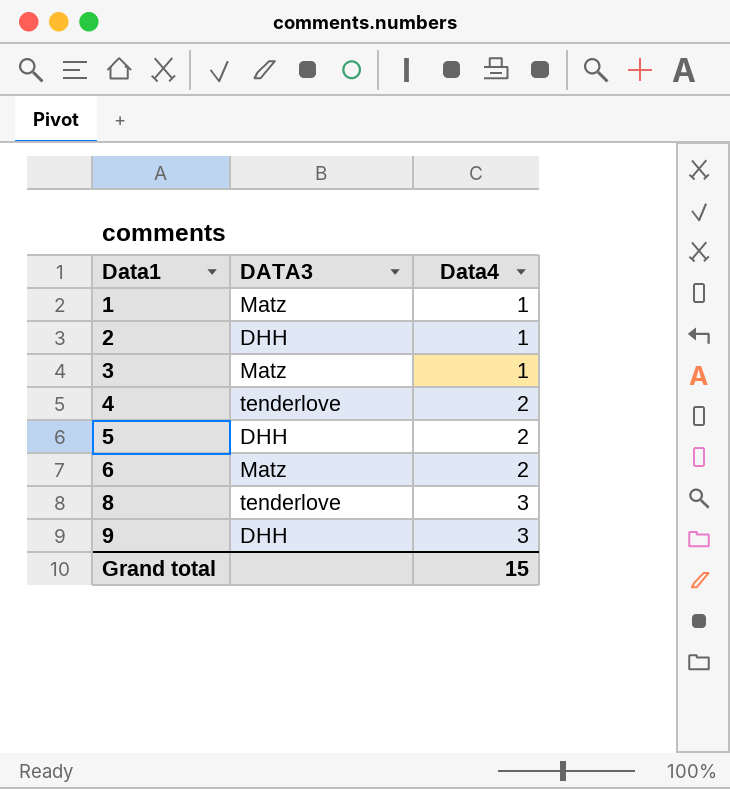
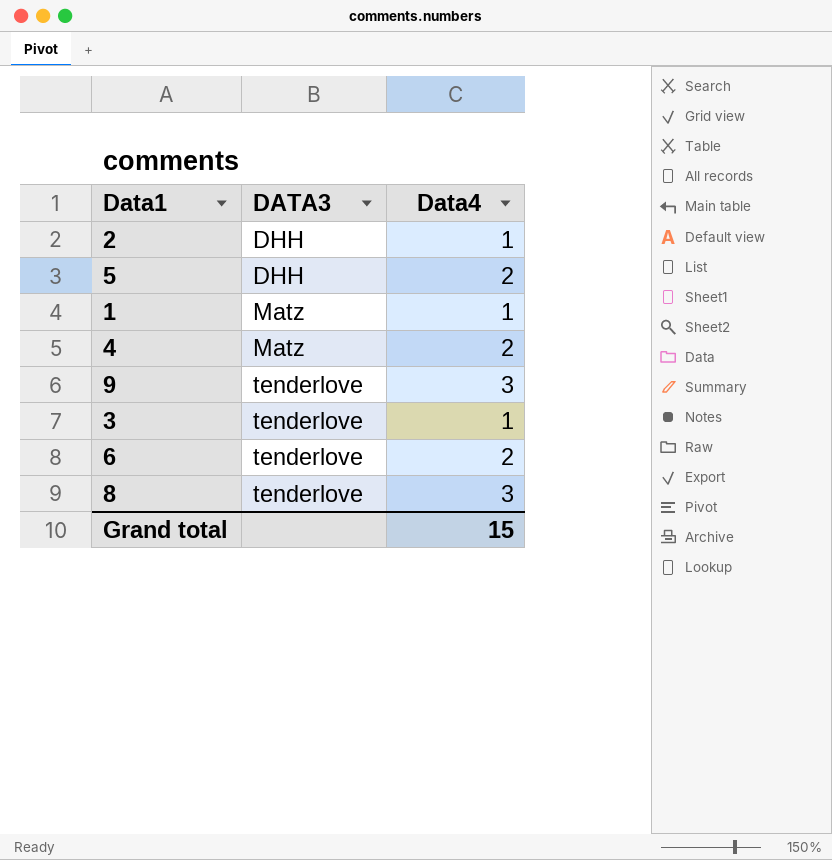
row order: Data1 ascending -> DATA3 ascending
4 | DATA3: tenderlove -> Matz
9 | DATA3: DHH -> tenderlove
3 | DATA3: Matz -> tenderlove
6 | DATA3: Matz -> tenderlove

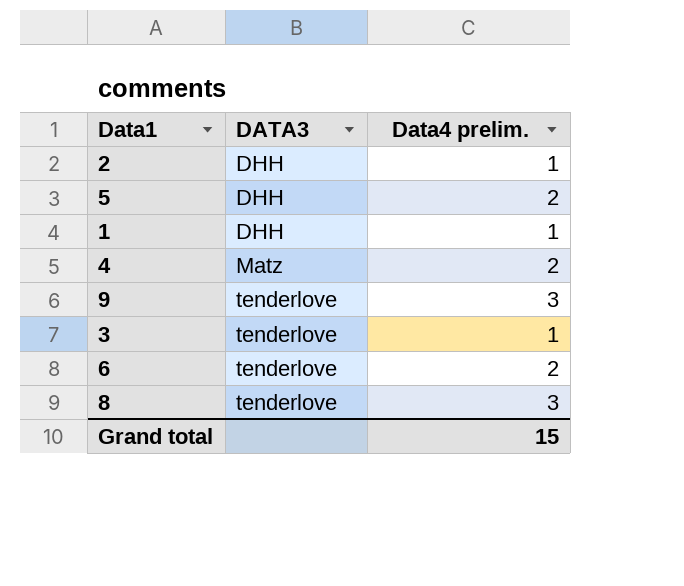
column name: Data4 -> Data4 prelim.
1 | DATA3: Matz -> DHH

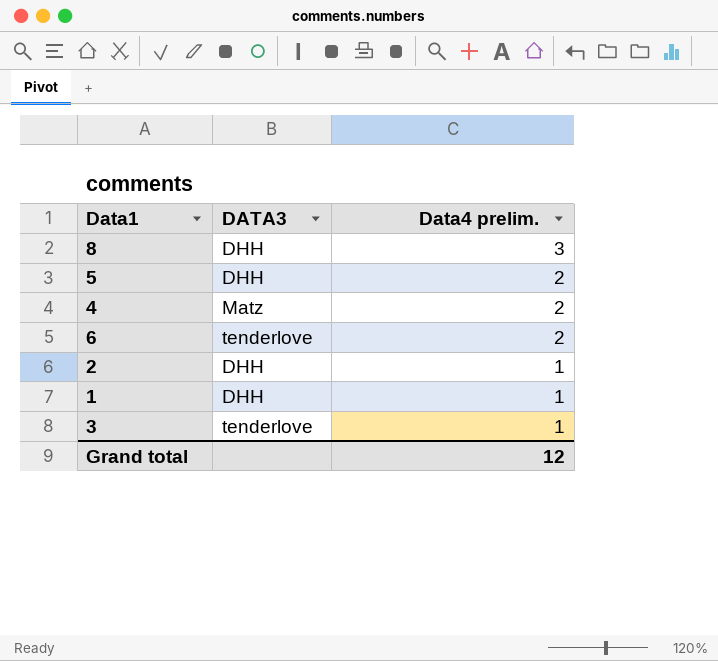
row order: DATA3 ascending -> Data4 prelim. descending
row 9: tenderlove | 3 -> none
8 | DATA3: tenderlove -> DHH
Grand total | Data4 prelim.: 15 -> 12

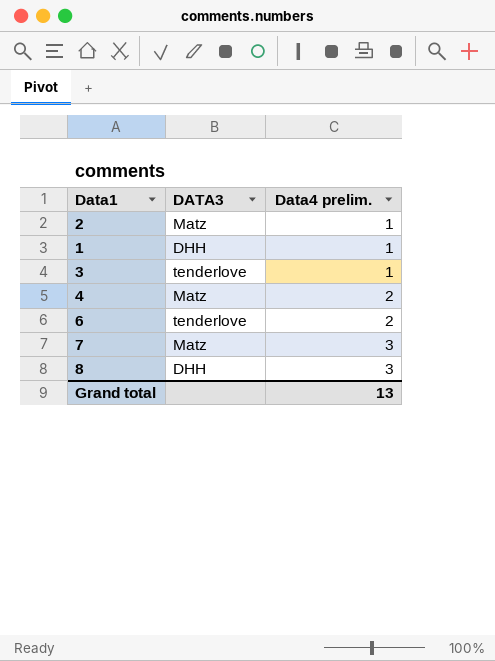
row order: Data4 prelim. descending -> Data4 prelim. ascending
row 5: DHH | 2 -> none
2 | DATA3: DHH -> Matz
row 7: none -> Matz | 3
Grand total | Data4 prelim.: 12 -> 13

